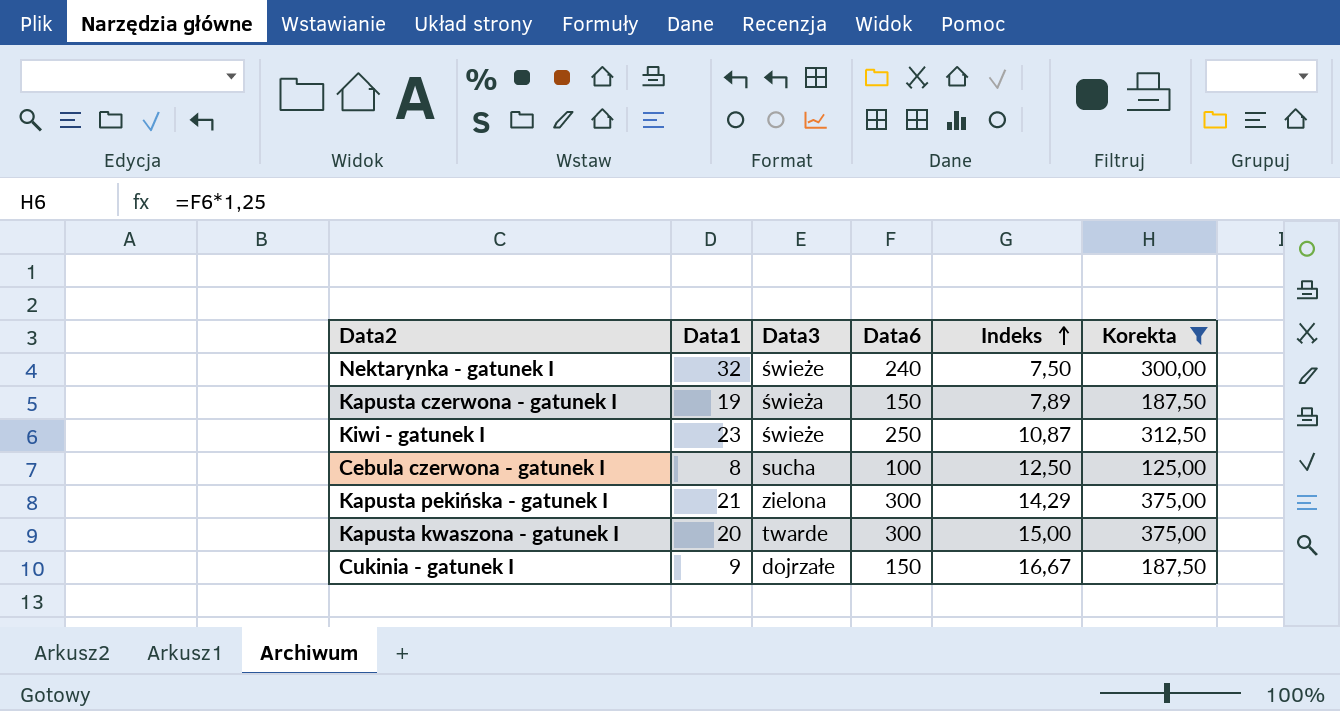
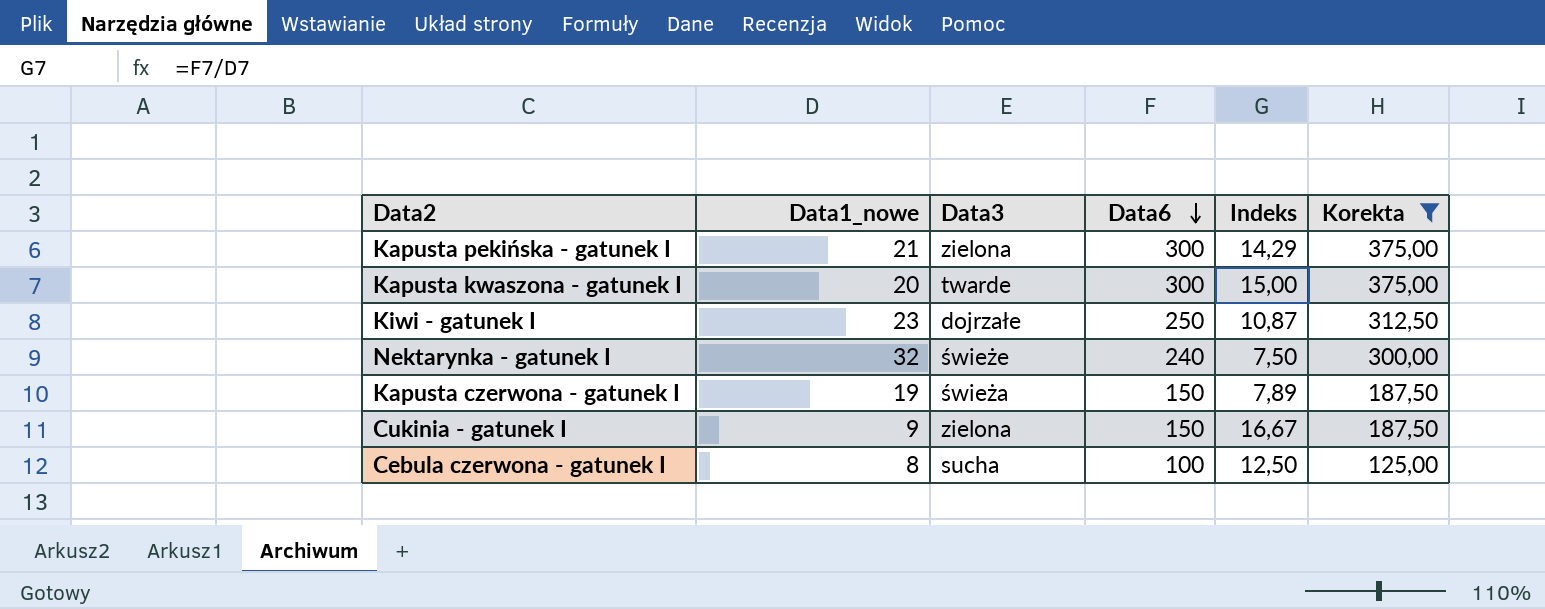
row order: Indeks ascending -> Data6 descending
column name: Data1 -> Data1_nowe
Kiwi - gatunek I | Data3: świeże -> dojrzałe
Cukinia - gatunek I | Data3: dojrzałe -> zielona

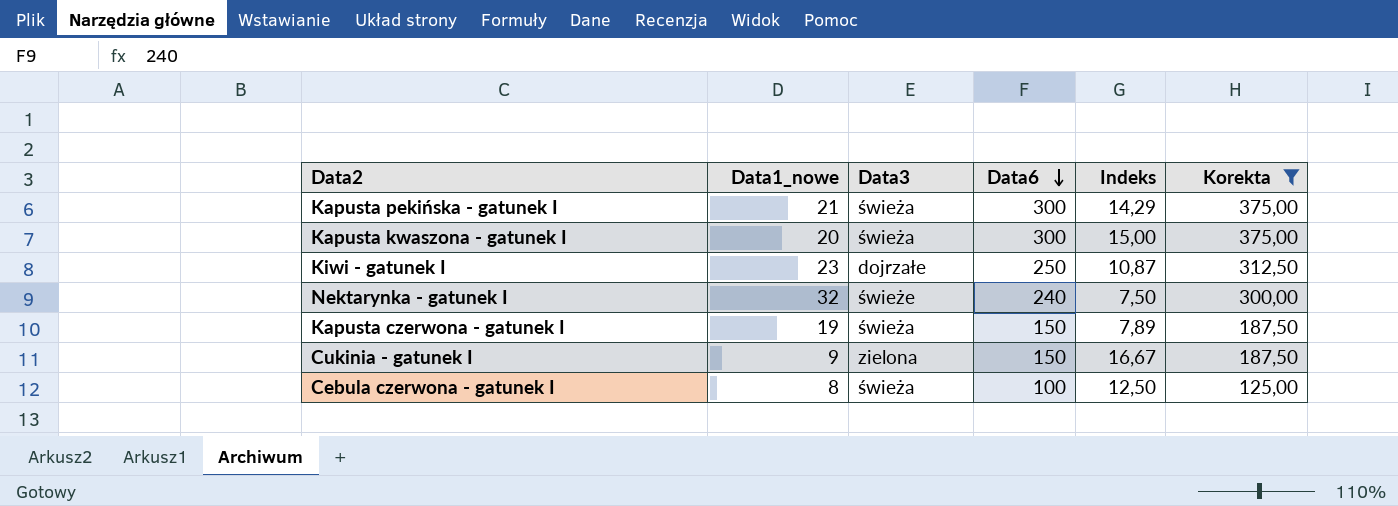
Kapusta pekińska - gatunek I | Data3: zielona -> świeża
Kapusta kwaszona - gatunek I | Data3: twarde -> świeża
Cebula czerwona - gatunek I | Data3: sucha -> świeża

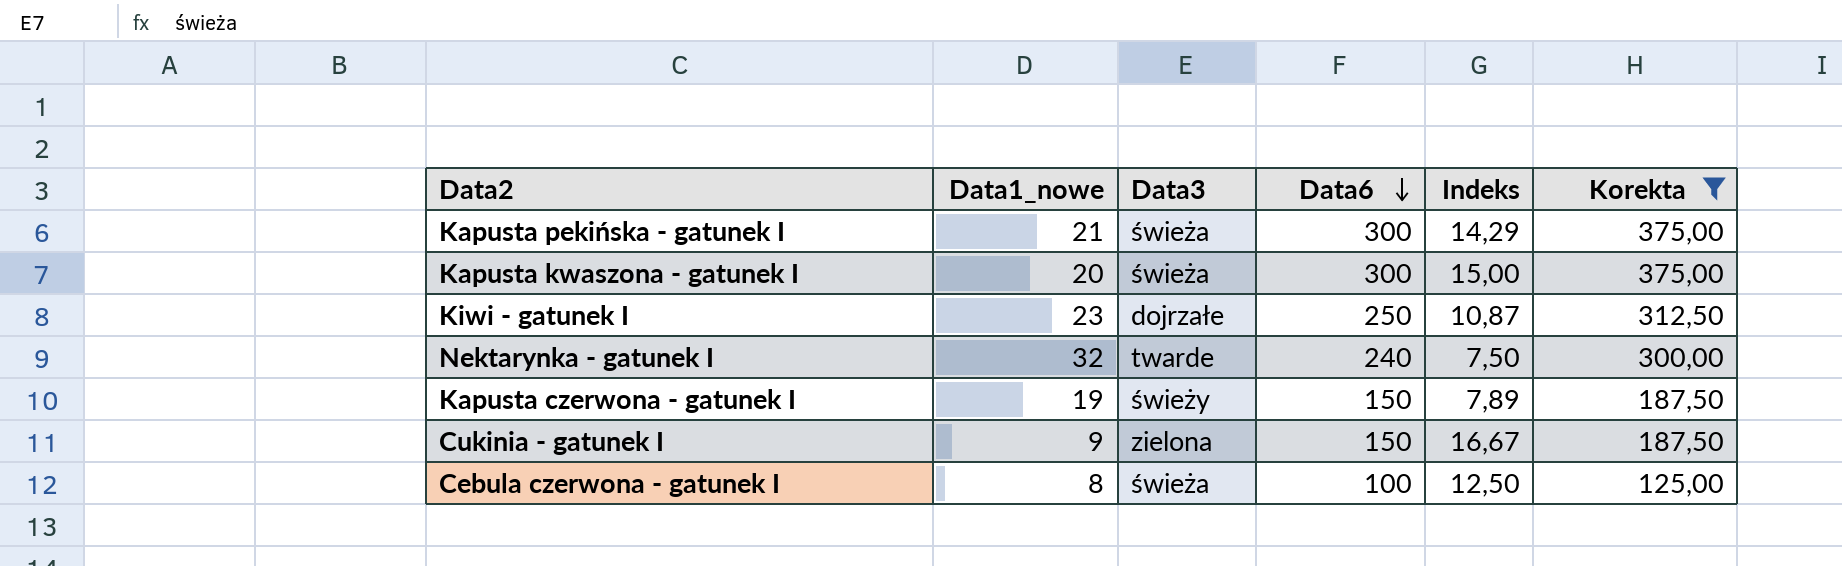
Nektarynka - gatunek I | Data3: świeże -> twarde
Kapusta czerwona - gatunek I | Data3: świeża -> świeży

